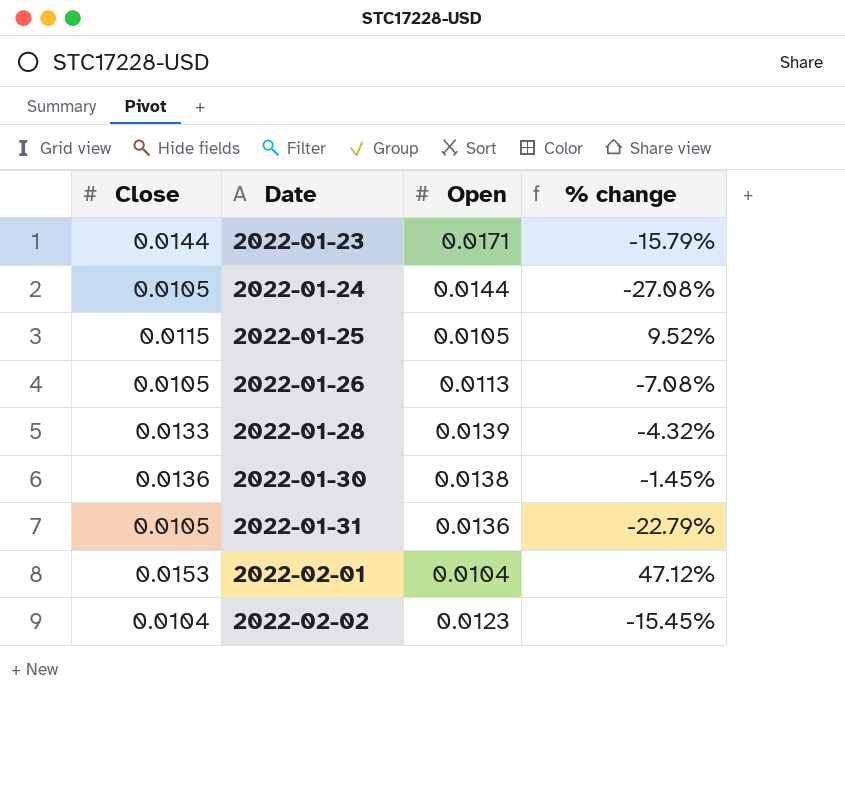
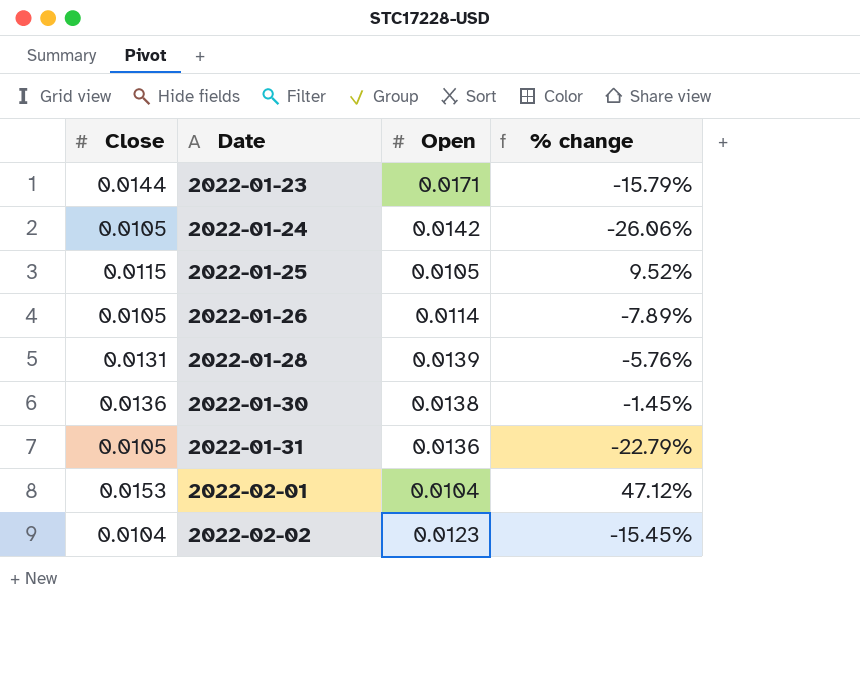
2022-01-24 | Open: 0.0144 -> 0.0142
2022-01-24 | % change: -27.08% -> -26.06%
2022-01-26 | Open: 0.0113 -> 0.0114
2022-01-26 | % change: -7.08% -> -7.89%
2022-01-28 | Close: 0.0133 -> 0.0131
2022-01-28 | % change: -4.32% -> -5.76%

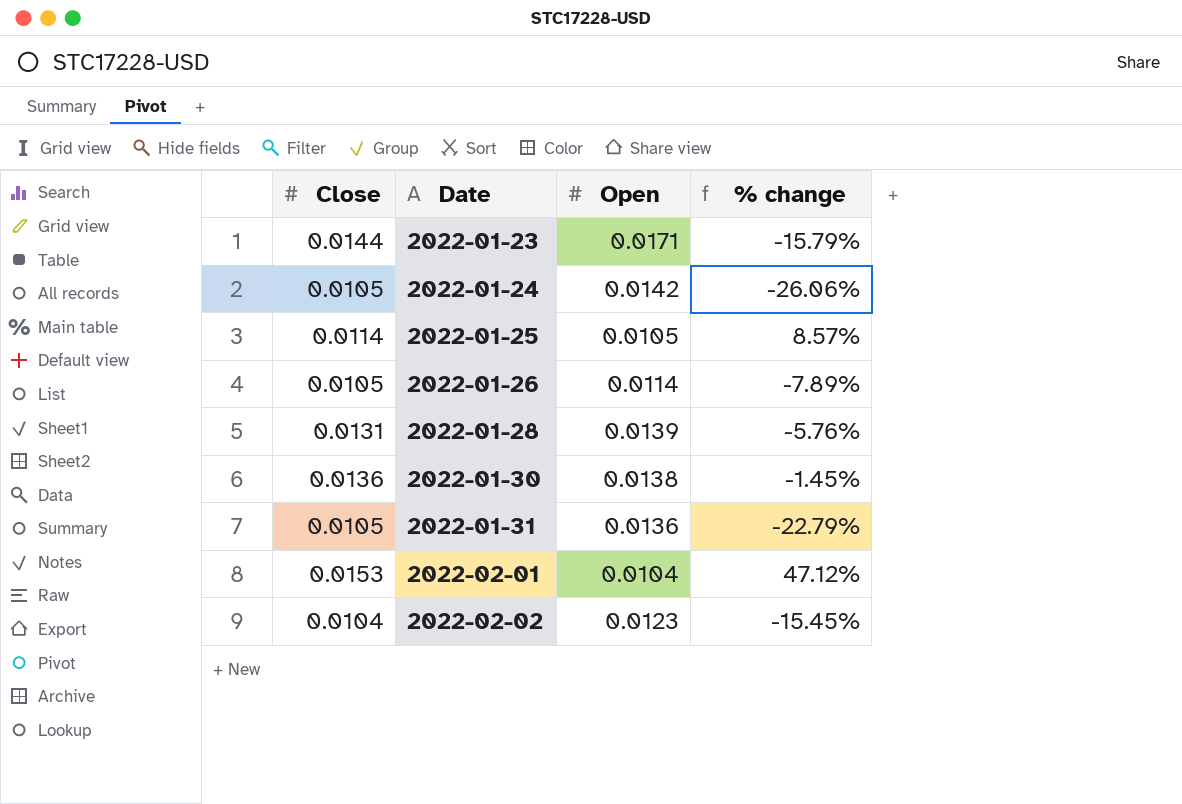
2022-01-25 | Close: 0.0115 -> 0.0114
2022-01-25 | % change: 9.52% -> 8.57%

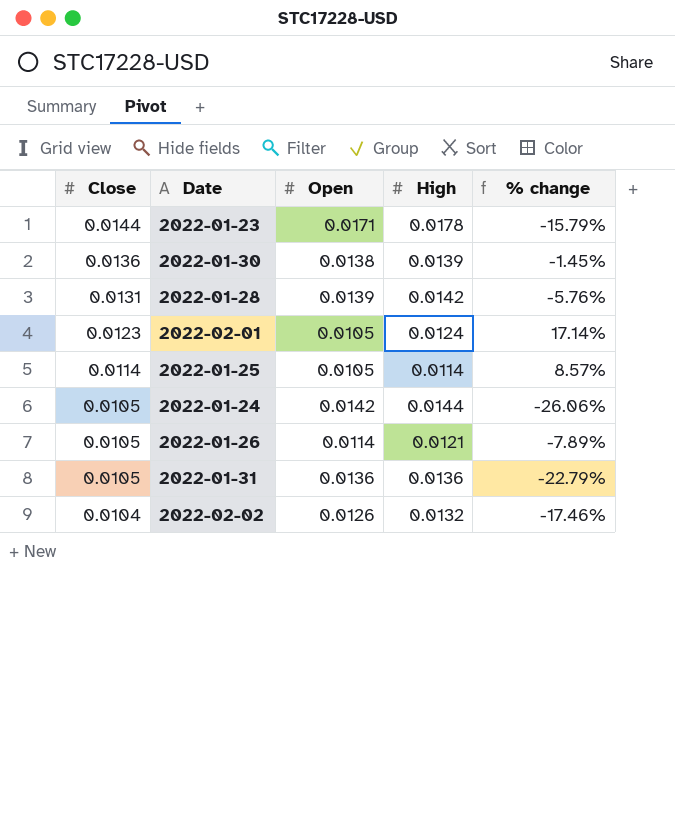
row order: Date ascending -> Close descending
column High | position: none -> 4
2022-02-01 | Close: 0.0153 -> 0.0123
2022-02-01 | Open: 0.0104 -> 0.0105
2022-02-01 | % change: 47.12% -> 17.14%
2022-02-02 | Open: 0.0123 -> 0.0126
2022-02-02 | % change: -15.45% -> -17.46%

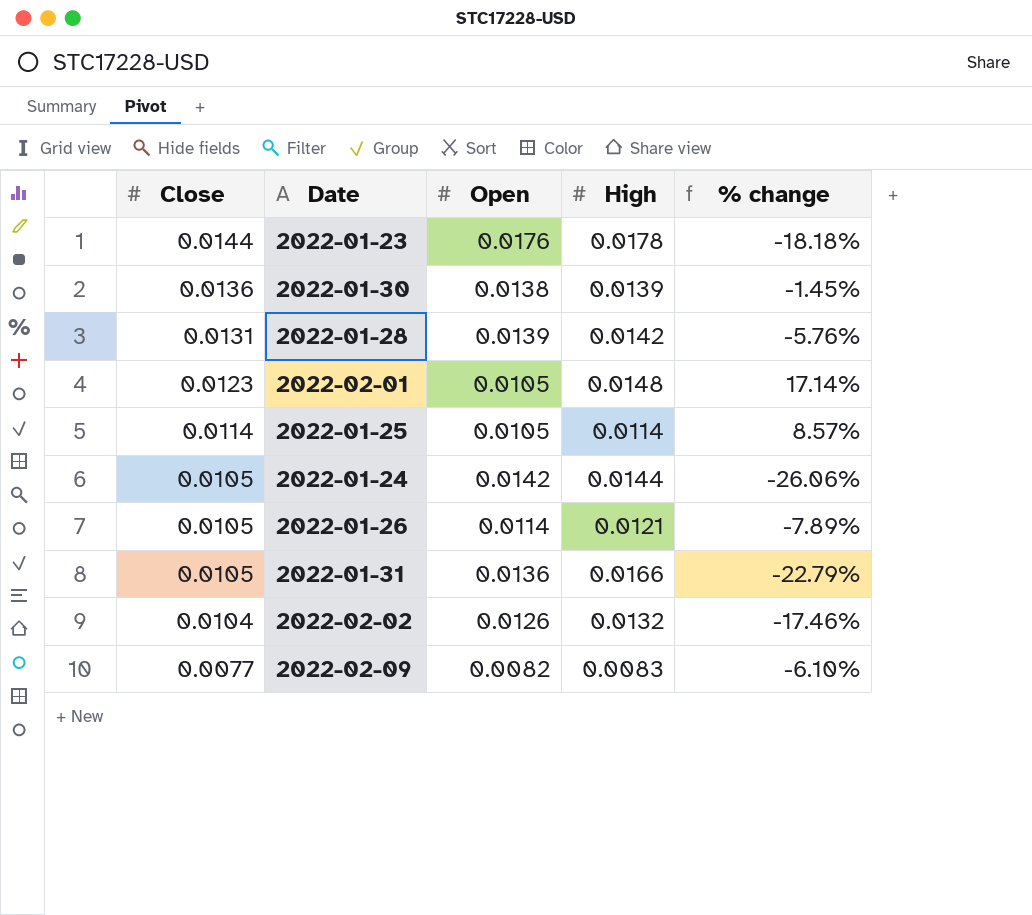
2022-01-23 | Open: 0.0171 -> 0.0176
2022-01-23 | % change: -15.79% -> -18.18%
2022-02-01 | High: 0.0124 -> 0.0148
2022-01-31 | High: 0.0136 -> 0.0166
row 2022-02-09: none -> 0.0077 | 0.0082 | 0.0083 | -6.10%

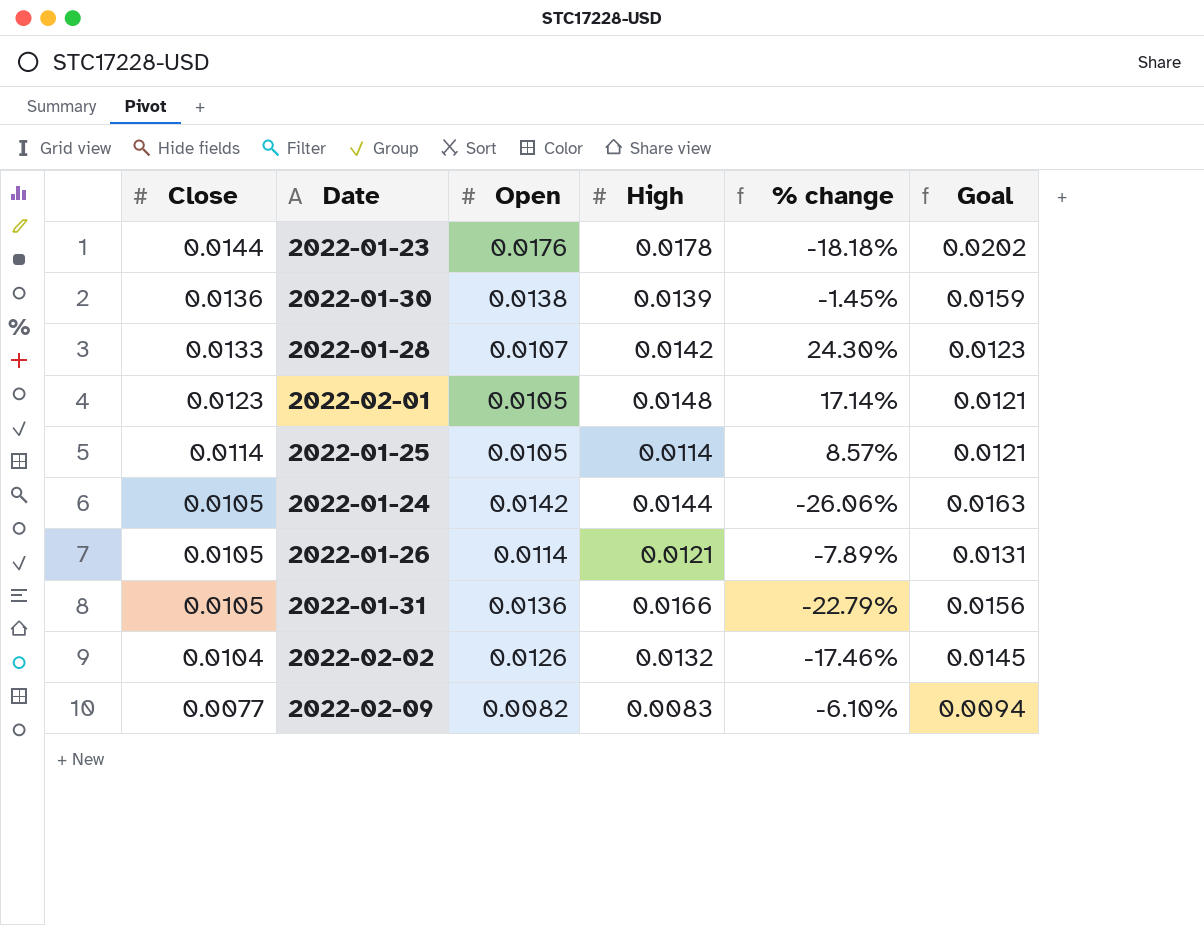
column Goal | formula: none -> [Open] * 1.15
2022-01-28 | Close: 0.0131 -> 0.0133
2022-01-28 | Open: 0.0139 -> 0.0107
2022-01-28 | % change: -5.76% -> 24.30%

